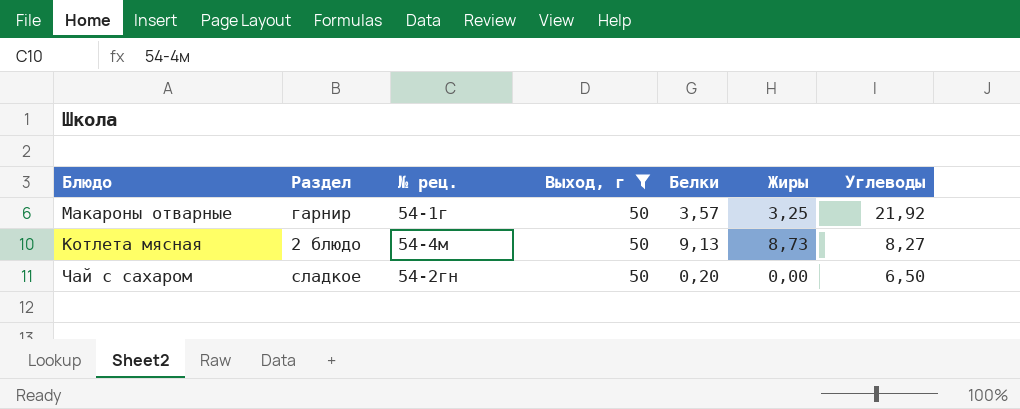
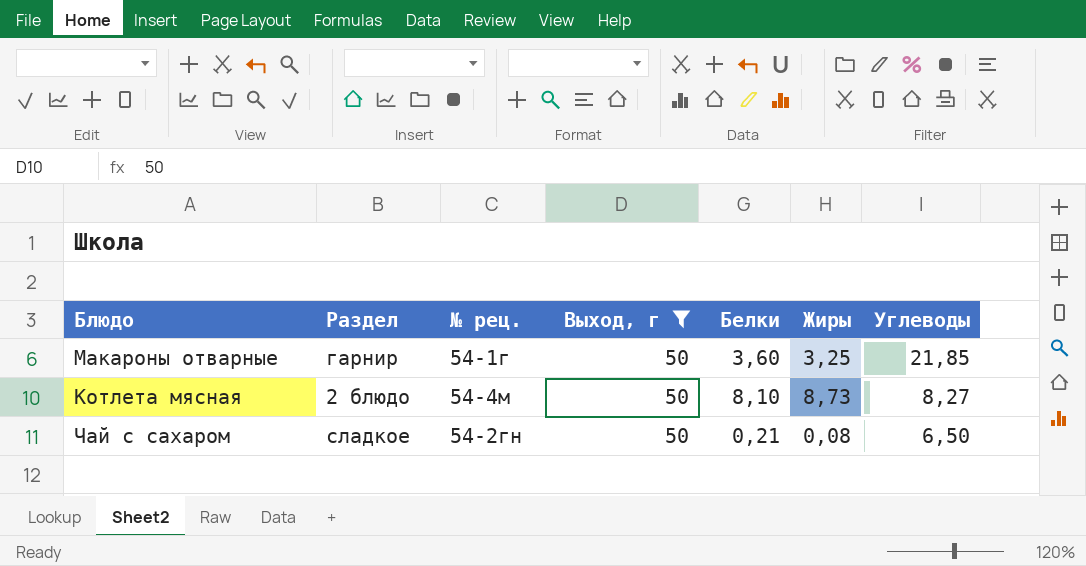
Макароны отварные | Белки: 3,57 -> 3,60
Макароны отварные | Углеводы: 21,92 -> 21,85
Котлета мясная | Белки: 9,13 -> 8,10
Чай с сахаром | Белки: 0,20 -> 0,21
Чай с сахаром | Жиры: 0,00 -> 0,08

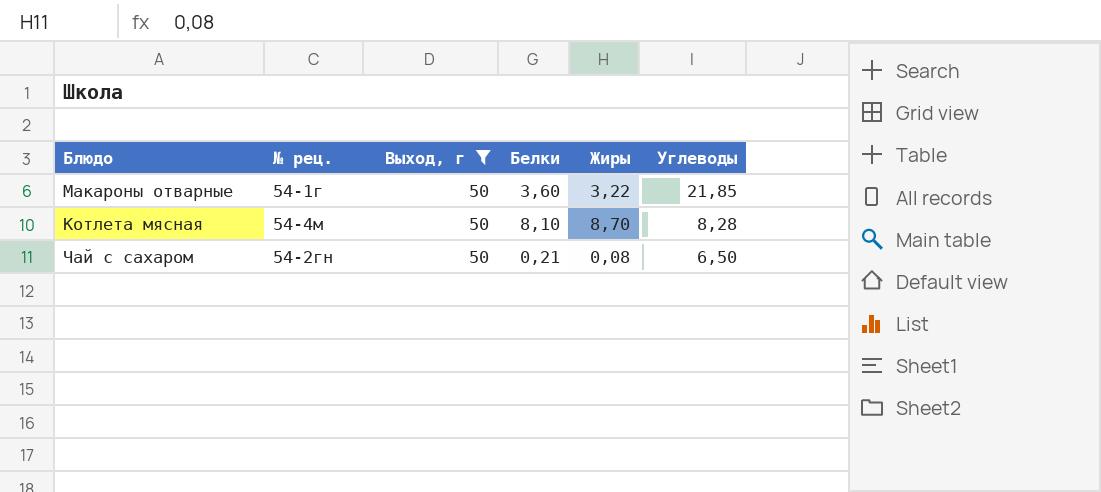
column Раздел | position: 2 -> none
Макароны отварные | Жиры: 3,25 -> 3,22
Котлета мясная | Жиры: 8,73 -> 8,70
Котлета мясная | Углеводы: 8,27 -> 8,28

